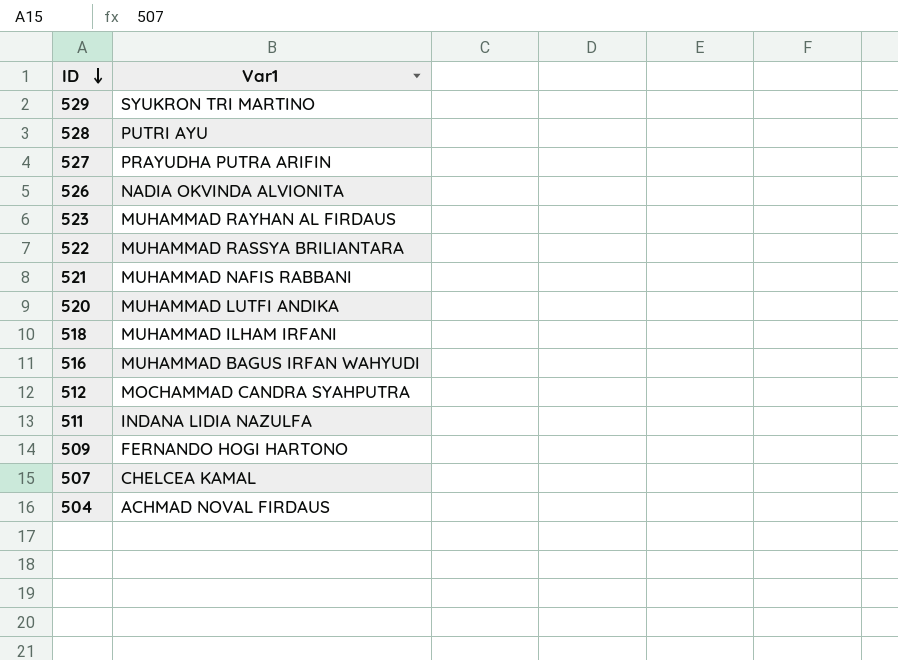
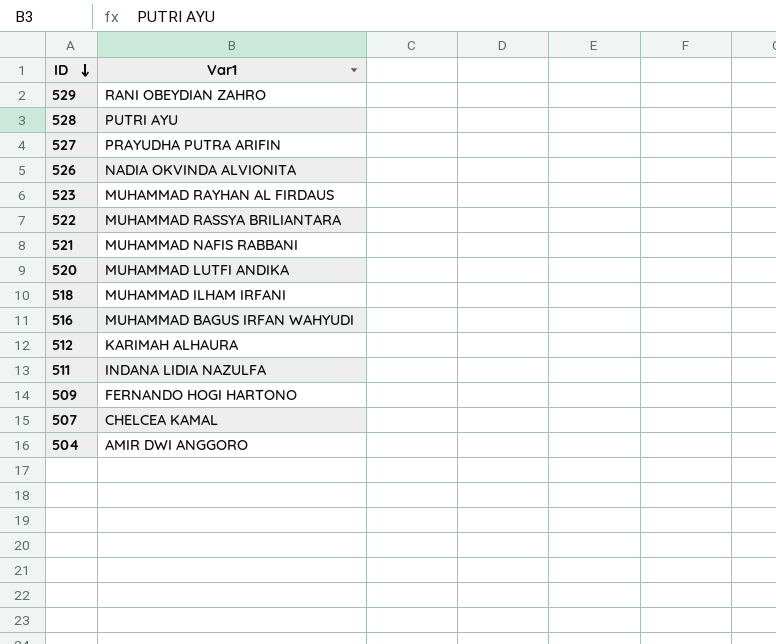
529 | Var1: SYUKRON TRI MARTINO -> RANI OBEYDIAN ZAHRO
512 | Var1: MOCHAMMAD CANDRA SYAHPUTRA -> KARIMAH ALHAURA
504 | Var1: ACHMAD NOVAL FIRDAUS -> AMIR DWI ANGGORO

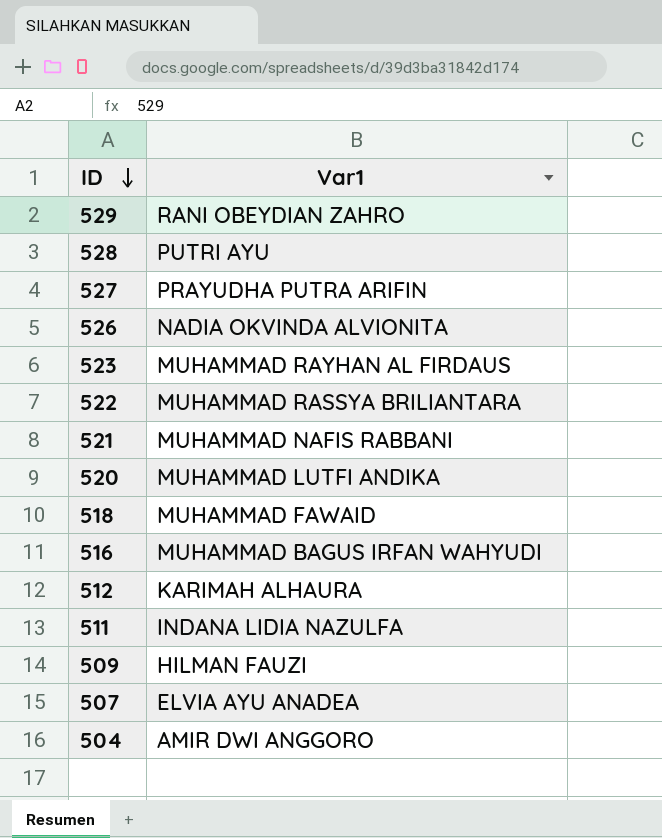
518 | Var1: MUHAMMAD ILHAM IRFANI -> MUHAMMAD FAWAID
509 | Var1: FERNANDO HOGI HARTONO -> HILMAN FAUZI
507 | Var1: CHELCEA KAMAL -> ELVIA AYU ANADEA

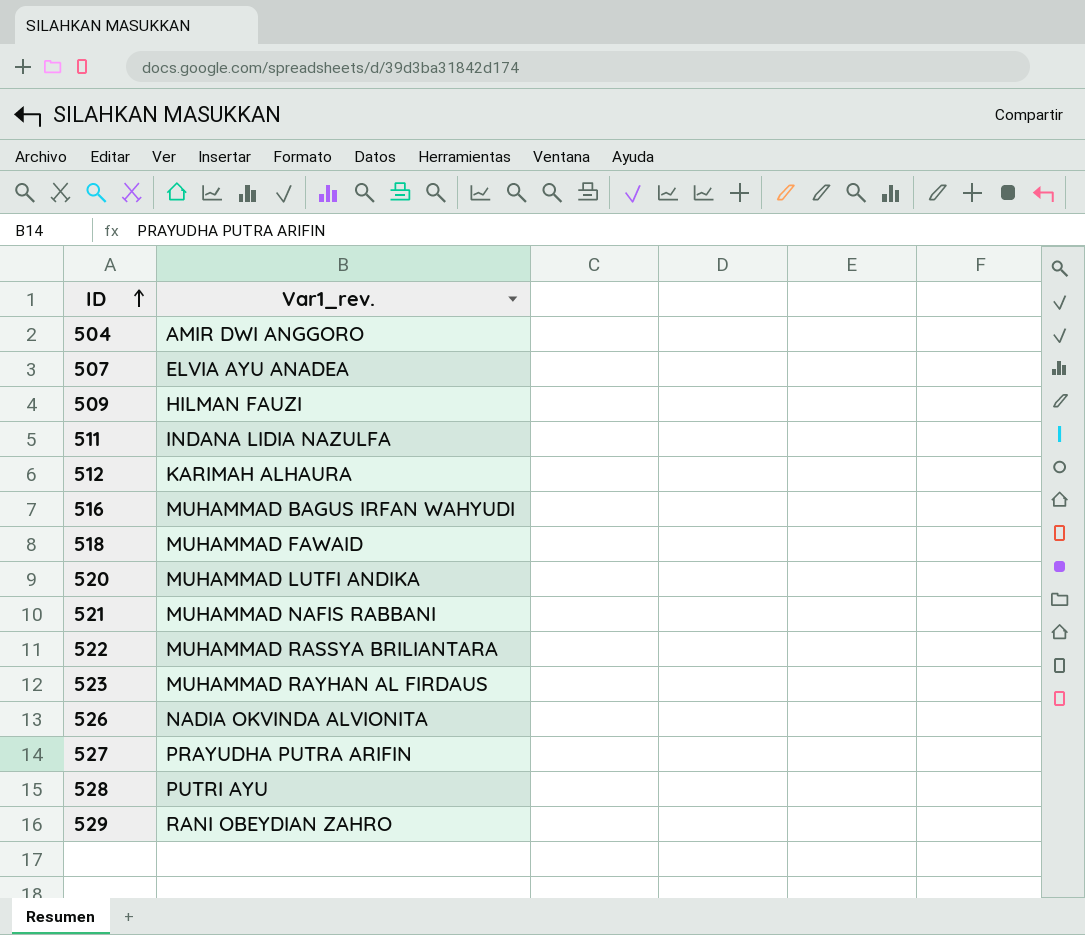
row order: ID descending -> ID ascending
column name: Var1 -> Var1_rev.

